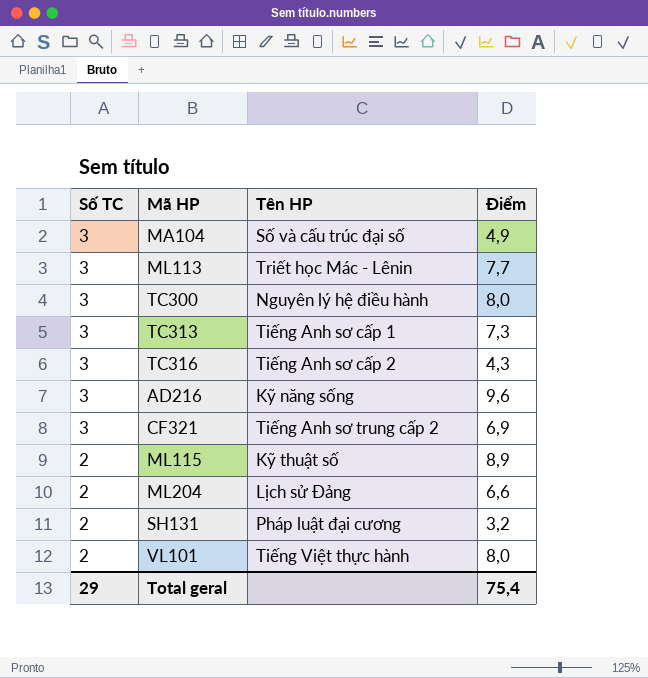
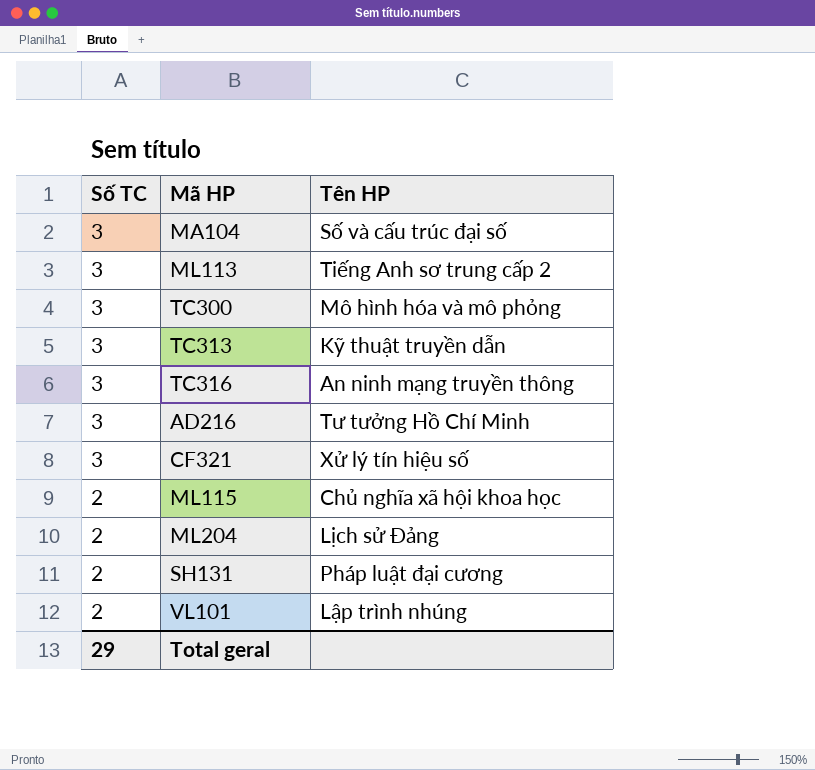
column Điểm | position: 4 -> none
ML113 | Tên HP: Triết học Mác - Lênin -> Tiếng Anh sơ trung cấp 2
TC300 | Tên HP: Nguyên lý hệ điều hành -> Mô hình hóa và mô phỏng
TC313 | Tên HP: Tiếng Anh sơ cấp 1 -> Kỹ thuật truyền dẫn
TC316 | Tên HP: Tiếng Anh sơ cấp 2 -> An ninh mạng truyền thông
AD216 | Tên HP: Kỹ năng sống -> Tư tưởng Hồ Chí Minh
CF321 | Tên HP: Tiếng Anh sơ trung cấp 2 -> Xử lý tín hiệu số
ML115 | Tên HP: Kỹ thuật số -> Chủ nghĩa xã hội khoa học
VL101 | Tên HP: Tiếng Việt thực hành -> Lập trình nhúng

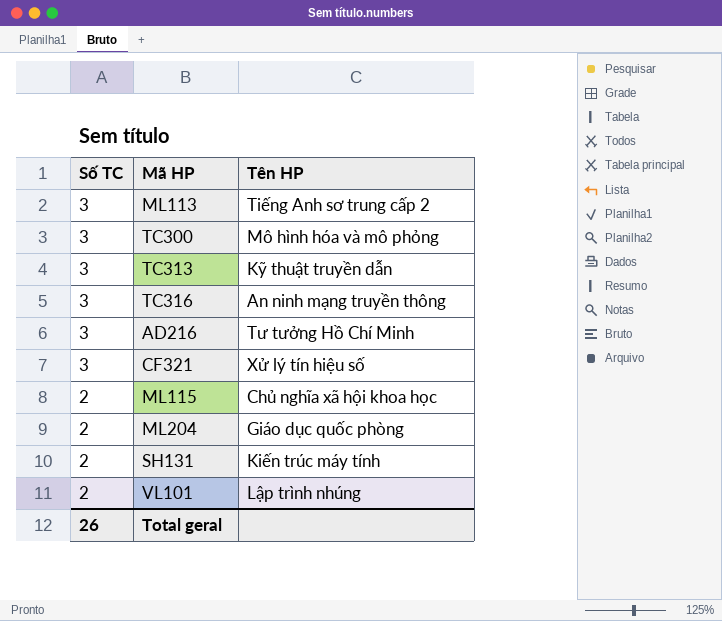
row MA104: 3 | Số và cấu trúc đại số -> none
ML204 | Tên HP: Lịch sử Đảng -> Giáo dục quốc phòng
SH131 | Tên HP: Pháp luật đại cương -> Kiến trúc máy tính
Total geral | Số TC: 29 -> 26

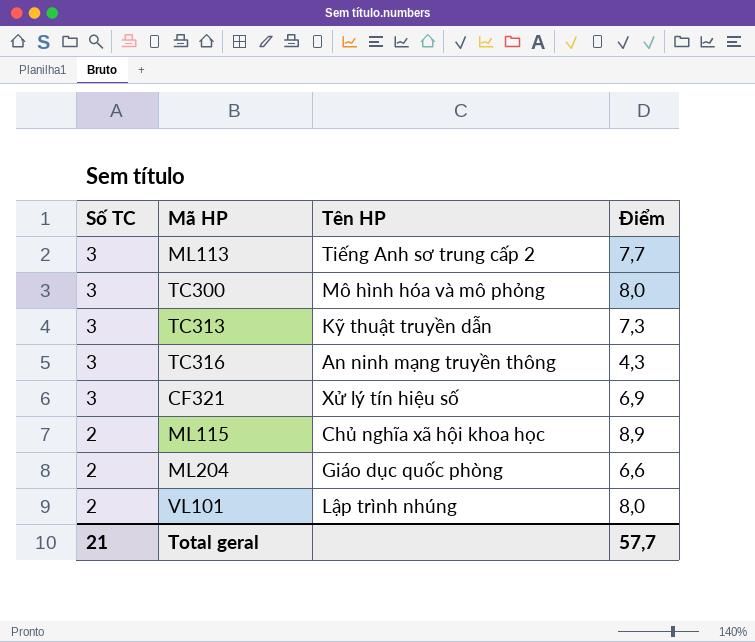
column Điểm | position: none -> 4
row AD216: 3 | Tư tưởng Hồ Chí Minh -> none
row SH131: 2 | Kiến trúc máy tính -> none
Total geral | Số TC: 26 -> 21

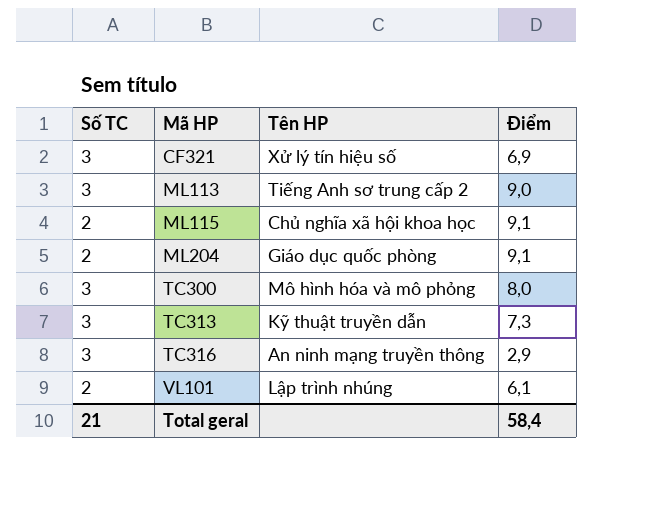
row order: Số TC descending -> Mã HP ascending
ML113 | Điểm: 7,7 -> 9,0
ML115 | Điểm: 8,9 -> 9,1
ML204 | Điểm: 6,6 -> 9,1
TC316 | Điểm: 4,3 -> 2,9
VL101 | Điểm: 8,0 -> 6,1
Total geral | Điểm: 57,7 -> 58,4

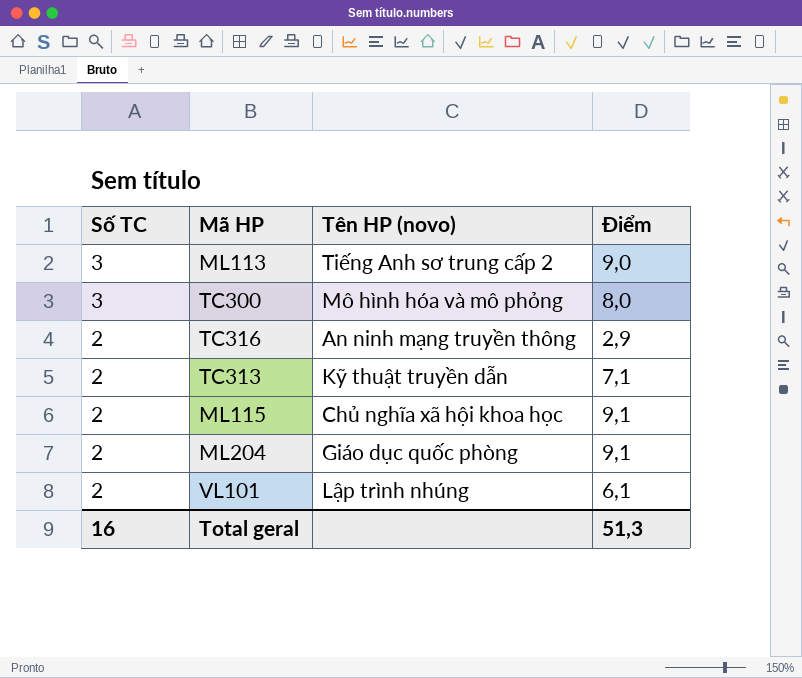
row order: Mã HP ascending -> Số TC descending
column name: Tên HP -> Tên HP (novo)
row CF321: 3 | Xử lý tín hiệu số | 6,9 -> none
TC316 | Số TC: 3 -> 2
TC313 | Số TC: 3 -> 2
TC313 | Điểm: 7,3 -> 7,1
Total geral | Số TC: 21 -> 16
Total geral | Điểm: 58,4 -> 51,3

